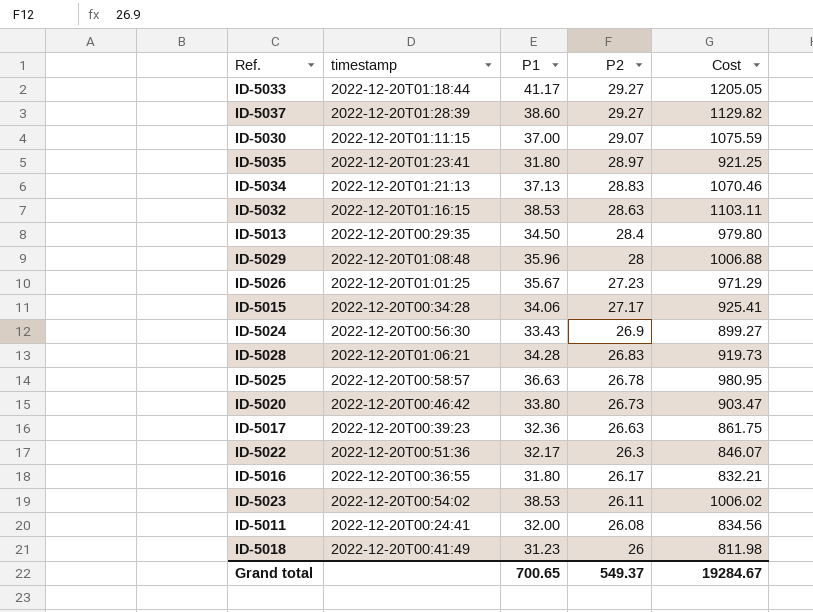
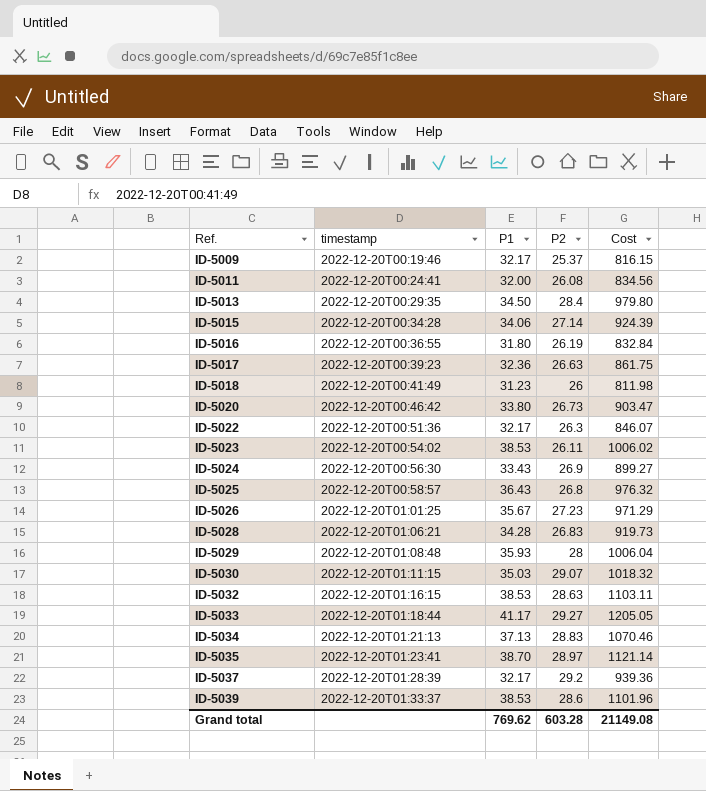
row order: P2 descending -> Ref. ascending
row ID-5009: none -> 2022-12-20T00:19:46 | 32.17 | 25.37 | 816.15
ID-5015 | P2: 27.17 -> 27.14
ID-5015 | Cost: 925.41 -> 924.39
ID-5016 | P2: 26.17 -> 26.19
ID-5016 | Cost: 832.21 -> 832.84
ID-5025 | P1: 36.63 -> 36.43
ID-5025 | P2: 26.78 -> 26.8
ID-5025 | Cost: 980.95 -> 976.32
ID-5029 | P1: 35.96 -> 35.93
ID-5029 | Cost: 1006.88 -> 1006.04
ID-5030 | P1: 37.00 -> 35.03
ID-5030 | Cost: 1075.59 -> 1018.32
ID-5035 | P1: 31.80 -> 38.70
ID-5035 | Cost: 921.25 -> 1121.14
ID-5037 | P1: 38.60 -> 32.17
ID-5037 | P2: 29.27 -> 29.2
ID-5037 | Cost: 1129.82 -> 939.36
row ID-5039: none -> 2022-12-20T01:33:37 | 38.53 | 28.6 | 1101.96
Grand total | P1: 700.65 -> 769.62
Grand total | P2: 549.37 -> 603.28
Grand total | Cost: 19284.67 -> 21149.08

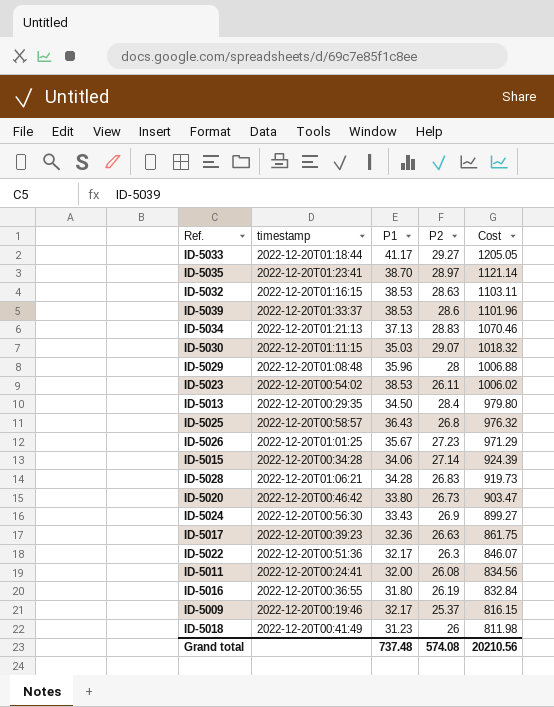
row order: Ref. ascending -> Cost descending
row ID-5037: 2022-12-20T01:28:39 | 32.17 | 29.2 | 939.36 -> none
ID-5029 | P1: 35.93 -> 35.96
ID-5029 | Cost: 1006.04 -> 1006.88
Grand total | P1: 769.62 -> 737.48
Grand total | P2: 603.28 -> 574.08
Grand total | Cost: 21149.08 -> 20210.56

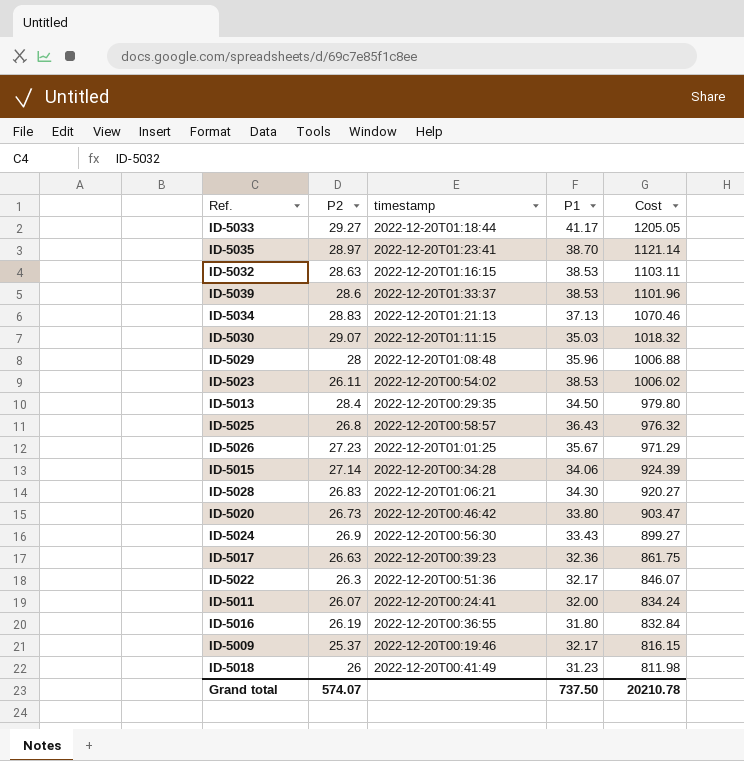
column P2 | position: 4 -> 2
ID-5028 | P1: 34.28 -> 34.30
ID-5028 | Cost: 919.73 -> 920.27
ID-5011 | P2: 26.08 -> 26.07
ID-5011 | Cost: 834.56 -> 834.24
Grand total | P2: 574.08 -> 574.07
Grand total | P1: 737.48 -> 737.50
Grand total | Cost: 20210.56 -> 20210.78

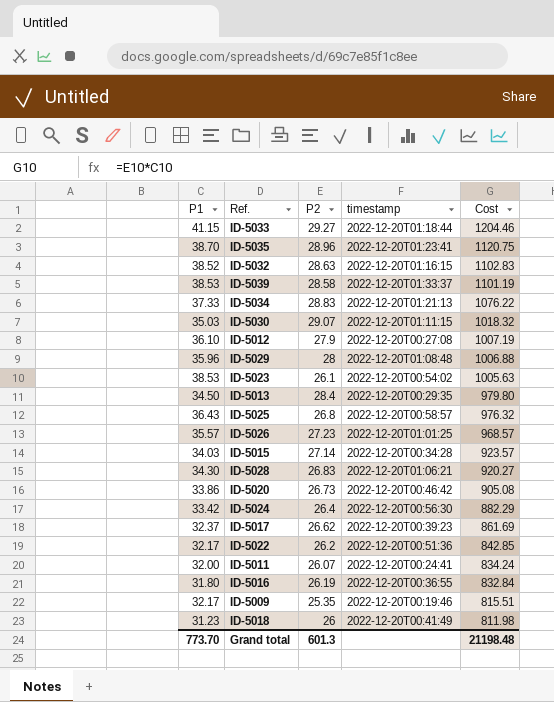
column P1 | position: 4 -> 1
ID-5033 | P1: 41.17 -> 41.15
ID-5033 | Cost: 1205.05 -> 1204.46
ID-5035 | P2: 28.97 -> 28.96
ID-5035 | Cost: 1121.14 -> 1120.75
ID-5032 | P1: 38.53 -> 38.52
ID-5032 | Cost: 1103.11 -> 1102.83
ID-5039 | P2: 28.6 -> 28.58
ID-5039 | Cost: 1101.96 -> 1101.19
ID-5034 | P1: 37.13 -> 37.33
ID-5034 | Cost: 1070.46 -> 1076.22
row ID-5012: none -> 36.10 | 27.9 | 2022-12-20T00:27:08 | 1007.19
ID-5023 | P2: 26.11 -> 26.1
ID-5023 | Cost: 1006.02 -> 1005.63
ID-5026 | P1: 35.67 -> 35.57
ID-5026 | Cost: 971.29 -> 968.57
ID-5015 | P1: 34.06 -> 34.03
ID-5015 | Cost: 924.39 -> 923.57
ID-5020 | P1: 33.80 -> 33.86
ID-5020 | Cost: 903.47 -> 905.08
ID-5024 | P1: 33.43 -> 33.42
ID-5024 | P2: 26.9 -> 26.4
ID-5024 | Cost: 899.27 -> 882.29
ID-5017 | P1: 32.36 -> 32.37
ID-5017 | P2: 26.63 -> 26.62
ID-5017 | Cost: 861.75 -> 861.69
ID-5022 | P2: 26.3 -> 26.2
ID-5022 | Cost: 846.07 -> 842.85
ID-5009 | P2: 25.37 -> 25.35
ID-5009 | Cost: 816.15 -> 815.51
Grand total | P1: 737.50 -> 773.70
Grand total | P2: 574.07 -> 601.3
Grand total | Cost: 20210.78 -> 21198.48

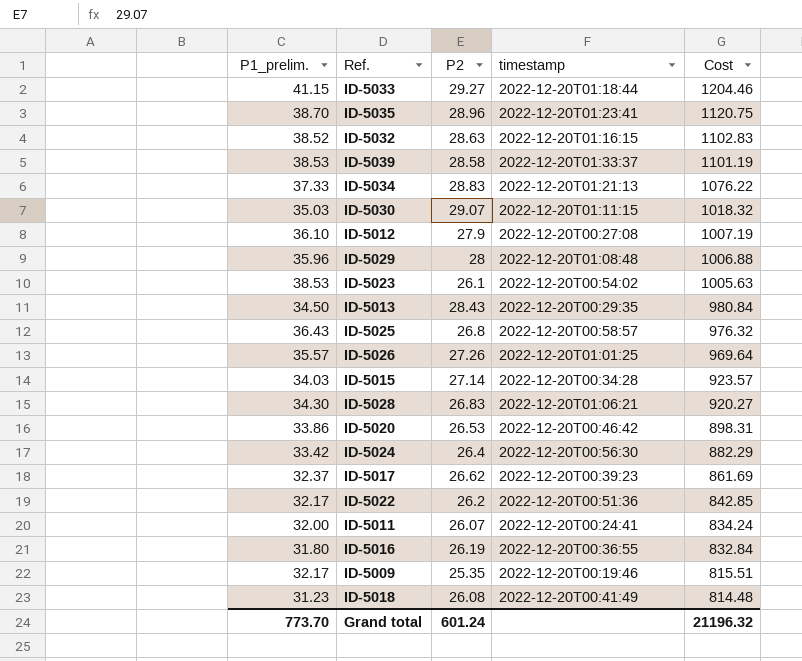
column name: P1 -> P1_prelim.
ID-5013 | P2: 28.4 -> 28.43
ID-5013 | Cost: 979.80 -> 980.84
ID-5026 | P2: 27.23 -> 27.26
ID-5026 | Cost: 968.57 -> 969.64
ID-5020 | P2: 26.73 -> 26.53
ID-5020 | Cost: 905.08 -> 898.31
ID-5018 | P2: 26 -> 26.08
ID-5018 | Cost: 811.98 -> 814.48
Grand total | P2: 601.3 -> 601.24
Grand total | Cost: 21198.48 -> 21196.32

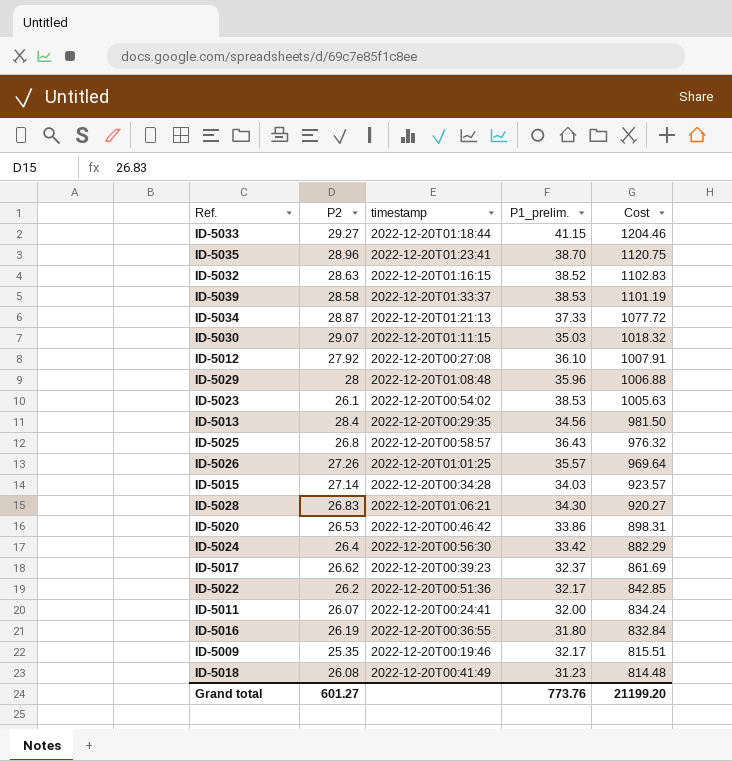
column P1_prelim. | position: 1 -> 4
ID-5034 | P2: 28.83 -> 28.87
ID-5034 | Cost: 1076.22 -> 1077.72
ID-5012 | P2: 27.9 -> 27.92
ID-5012 | Cost: 1007.19 -> 1007.91
ID-5013 | P2: 28.43 -> 28.4
ID-5013 | P1_prelim.: 34.50 -> 34.56
ID-5013 | Cost: 980.84 -> 981.50
Grand total | P2: 601.24 -> 601.27
Grand total | P1_prelim.: 773.70 -> 773.76
Grand total | Cost: 21196.32 -> 21199.20

